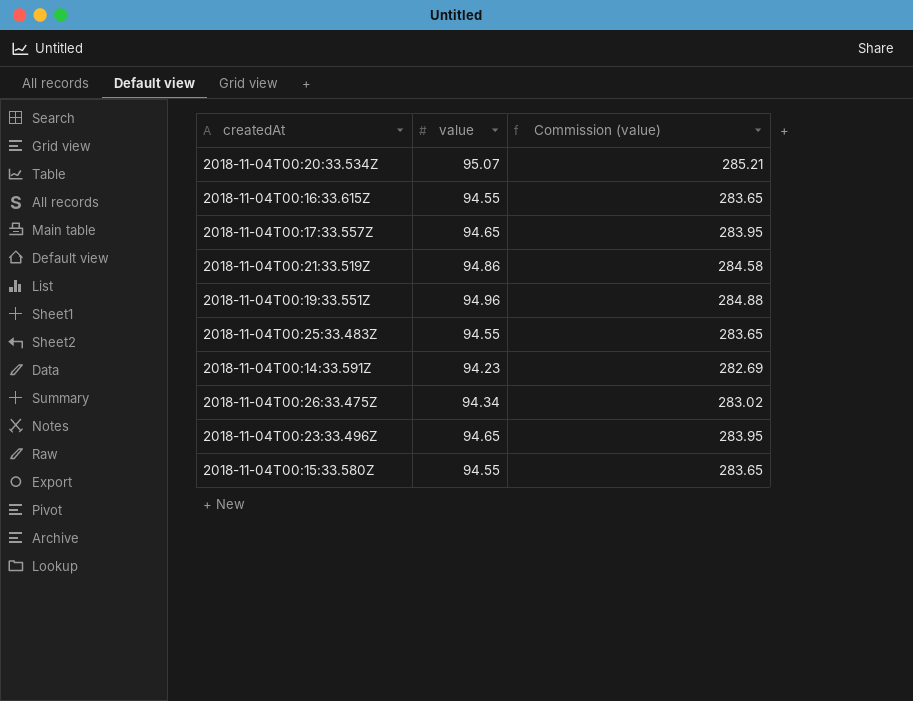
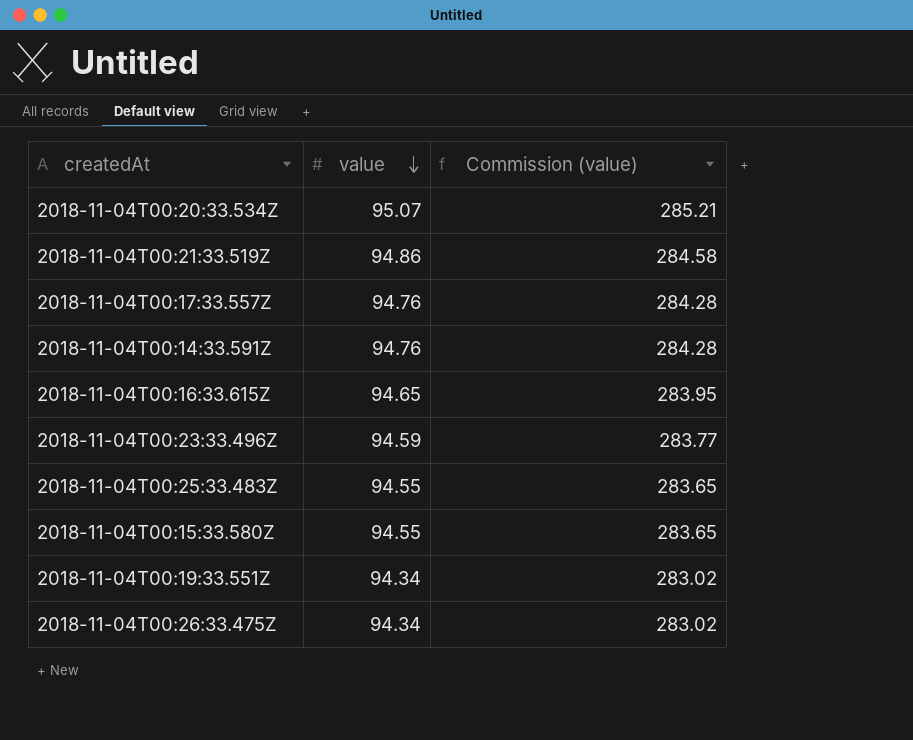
row order: none -> value descending
2018-11-04T00:17:33.557Z | value: 94.65 -> 94.76
2018-11-04T00:17:33.557Z | Commission (value): 283.95 -> 284.28
2018-11-04T00:14:33.591Z | value: 94.23 -> 94.76
2018-11-04T00:14:33.591Z | Commission (value): 282.69 -> 284.28
2018-11-04T00:16:33.615Z | value: 94.55 -> 94.65
2018-11-04T00:16:33.615Z | Commission (value): 283.65 -> 283.95
2018-11-04T00:23:33.496Z | value: 94.65 -> 94.59
2018-11-04T00:23:33.496Z | Commission (value): 283.95 -> 283.77
2018-11-04T00:19:33.551Z | value: 94.96 -> 94.34
2018-11-04T00:19:33.551Z | Commission (value): 284.88 -> 283.02

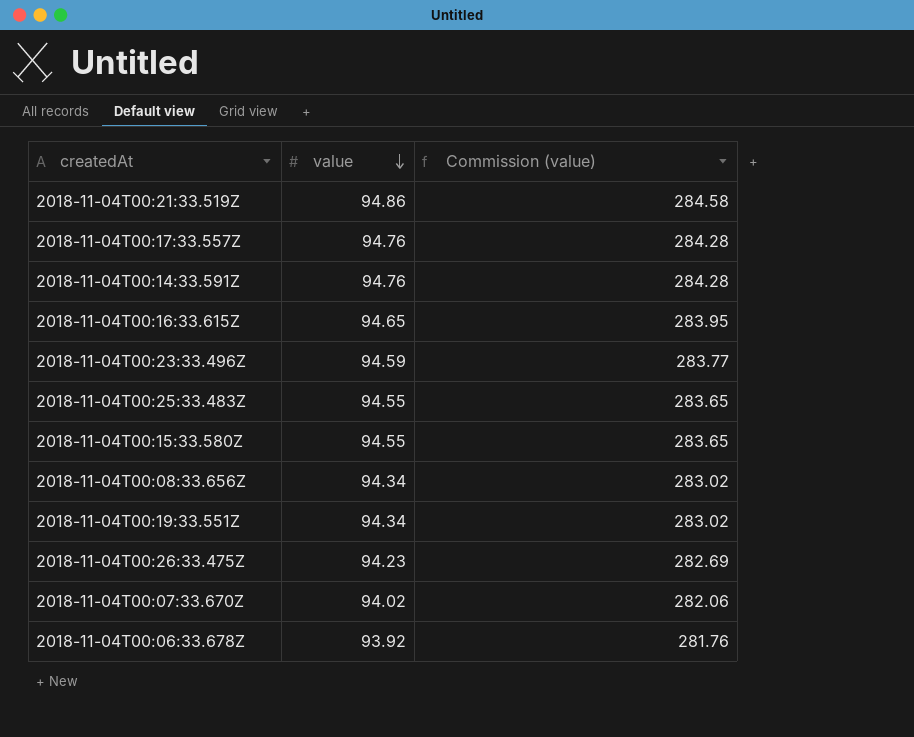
row 2018-11-04T00:20:33.534Z: 95.07 | 285.21 -> none
row 2018-11-04T00:08:33.656Z: none -> 94.34 | 283.02
2018-11-04T00:26:33.475Z | value: 94.34 -> 94.23
2018-11-04T00:26:33.475Z | Commission (value): 283.02 -> 282.69
row 2018-11-04T00:07:33.670Z: none -> 94.02 | 282.06
row 2018-11-04T00:06:33.678Z: none -> 93.92 | 281.76

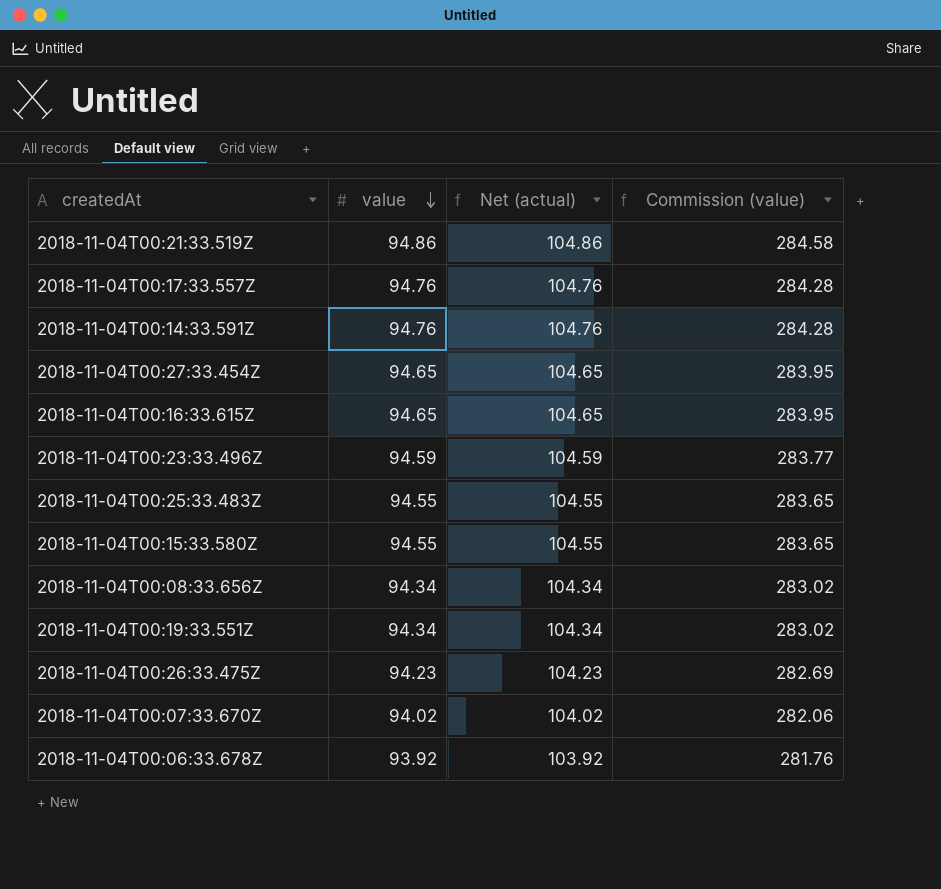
column Net (actual) | formula: none -> [value] + 10
row 2018-11-04T00:27:33.454Z: none -> 94.65 | 104.65 | 283.95

